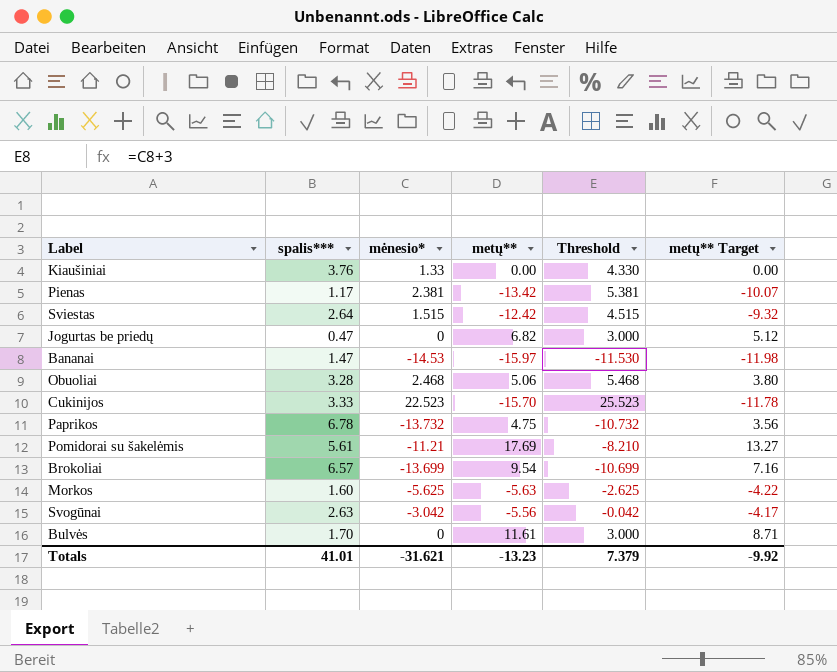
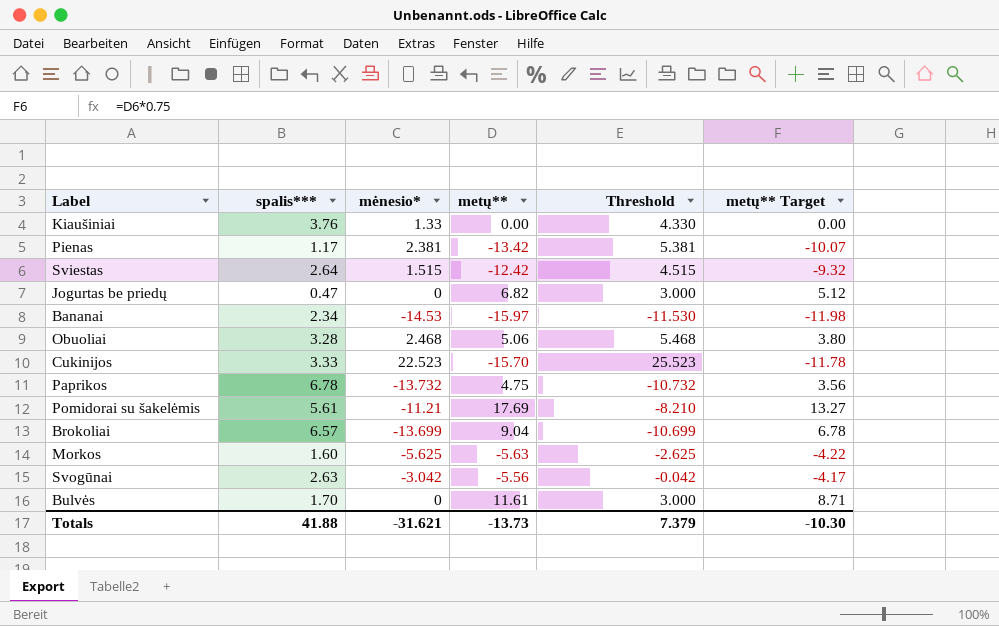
Bananai | spalis***: 1.47 -> 2.34
Brokoliai | metų**: 9.54 -> 9.04
Brokoliai | metų** Target: 7.16 -> 6.78
Totals | spalis***: 41.01 -> 41.88
Totals | metų**: -13.23 -> -13.73
Totals | metų** Target: -9.92 -> -10.30

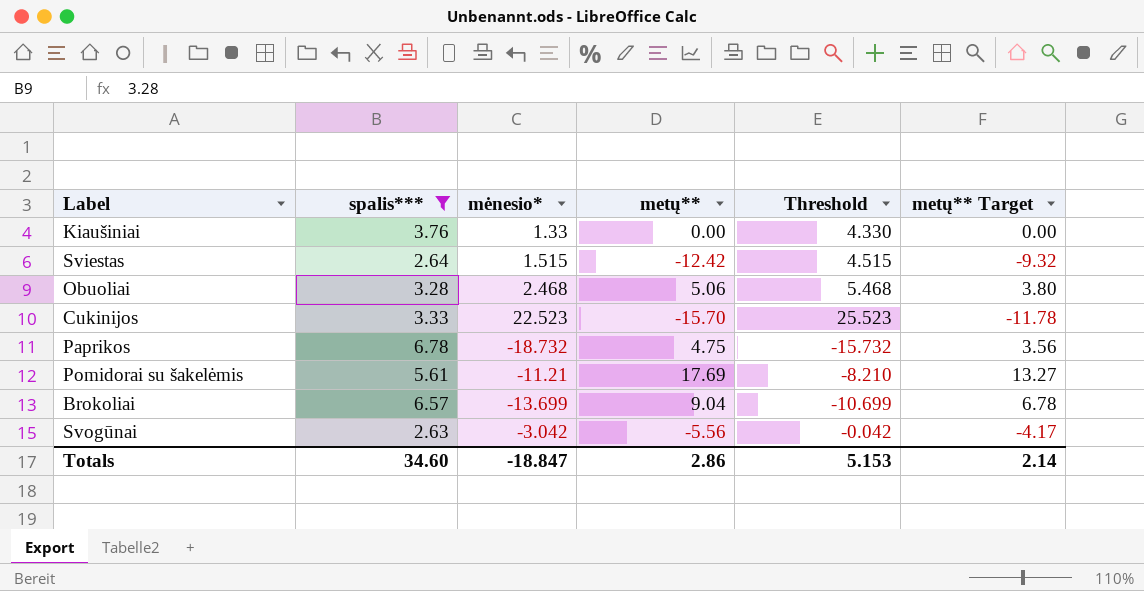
filter: none -> spalis*** >= 2.63
Paprikos | mėnesio*: -13.732 -> -18.732
Paprikos | Threshold: -10.732 -> -15.732
Totals | spalis***: 41.88 -> 34.60
Totals | mėnesio*: -31.621 -> -18.847
Totals | metų**: -13.73 -> 2.86
Totals | Threshold: 7.379 -> 5.153
Totals | metų** Target: -10.30 -> 2.14

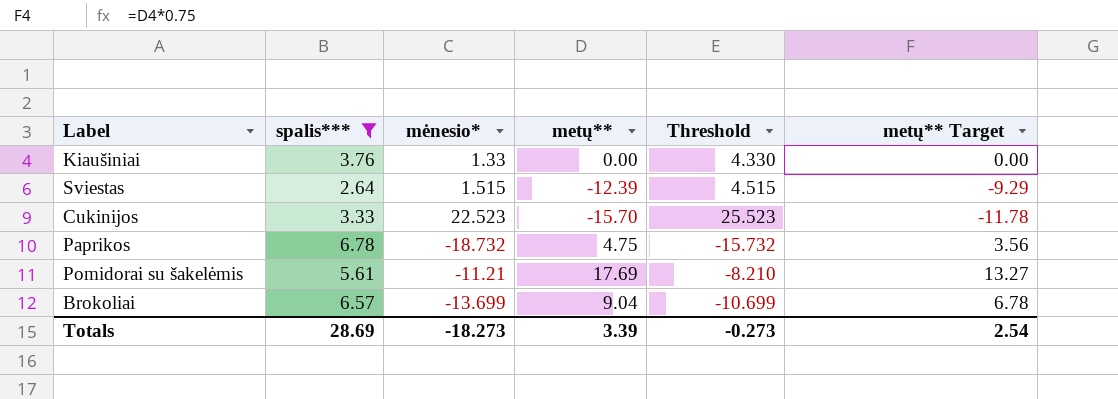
row Obuoliai: 3.28 | 2.468 | 5.06 | 5.468 | 3.80 -> none
row Svogūnai: 2.63 | -3.042 | -5.56 | -0.042 | -4.17 -> none
Sviestas | metų**: -12.42 -> -12.39
Sviestas | metų** Target: -9.32 -> -9.29
Totals | spalis***: 34.60 -> 28.69
Totals | mėnesio*: -18.847 -> -18.273
Totals | metų**: 2.86 -> 3.39
Totals | Threshold: 5.153 -> -0.273
Totals | metų** Target: 2.14 -> 2.54

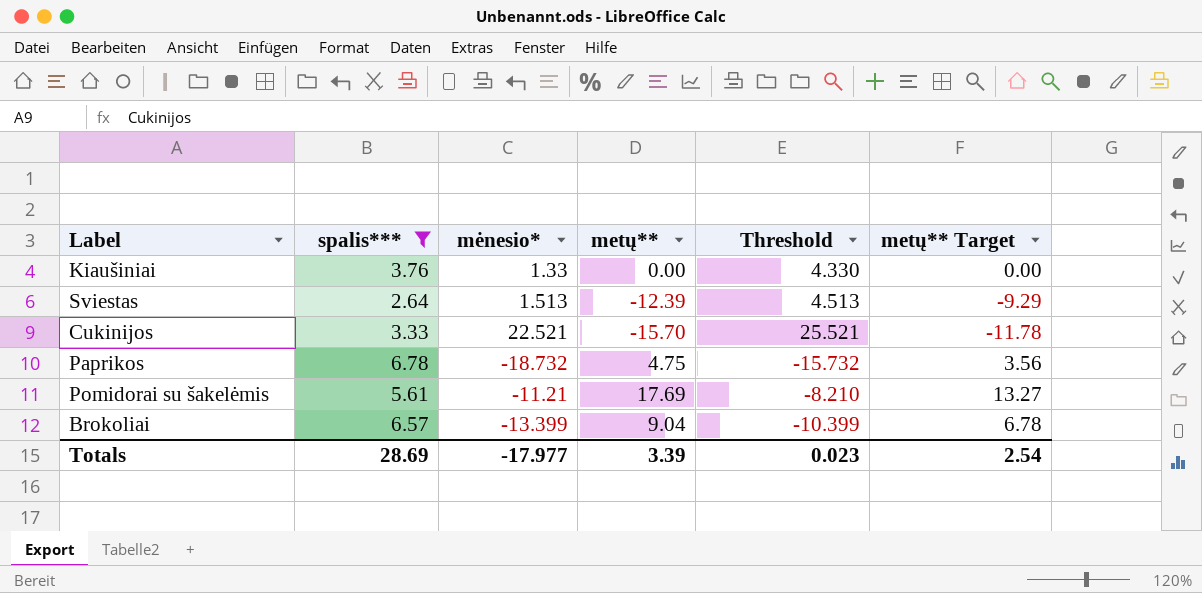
Sviestas | mėnesio*: 1.515 -> 1.513
Sviestas | Threshold: 4.515 -> 4.513
Cukinijos | mėnesio*: 22.523 -> 22.521
Cukinijos | Threshold: 25.523 -> 25.521
Brokoliai | mėnesio*: -13.699 -> -13.399
Brokoliai | Threshold: -10.699 -> -10.399
Totals | mėnesio*: -18.273 -> -17.977
Totals | Threshold: -0.273 -> 0.023

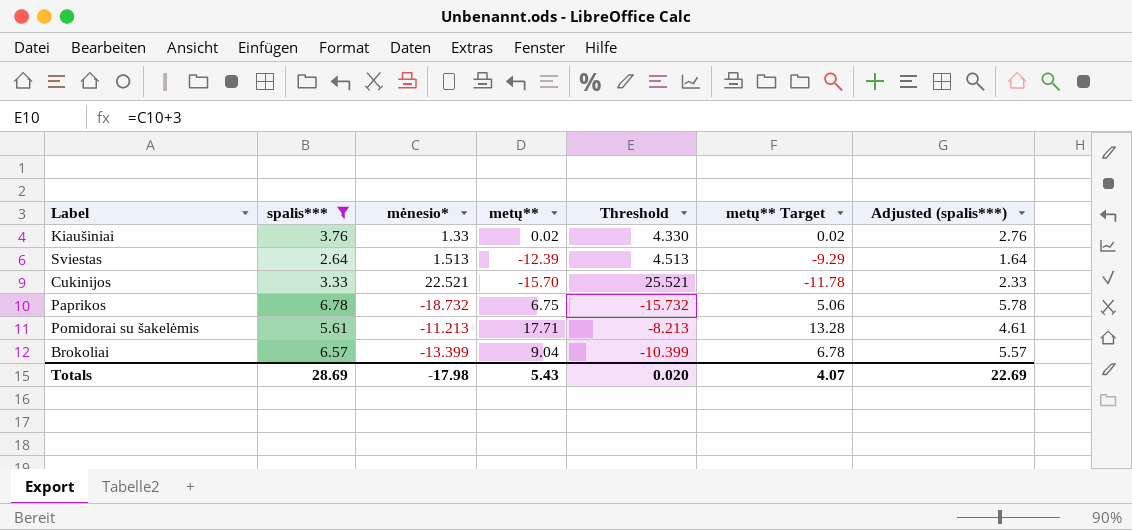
column Adjusted (spalis***) | formula: none -> [spalis***] - 1
Kiaušiniai | metų**: 0.00 -> 0.02
Kiaušiniai | metų** Target: 0.00 -> 0.02
Paprikos | metų**: 4.75 -> 6.75
Paprikos | metų** Target: 3.56 -> 5.06
Pomidorai su šakelėmis | mėnesio*: -11.21 -> -11.213
Pomidorai su šakelėmis | metų**: 17.69 -> 17.71
Pomidorai su šakelėmis | Threshold: -8.210 -> -8.213
Pomidorai su šakelėmis | metų** Target: 13.27 -> 13.28
Totals | mėnesio*: -17.977 -> -17.98
Totals | metų**: 3.39 -> 5.43
Totals | Threshold: 0.023 -> 0.020
Totals | metų** Target: 2.54 -> 4.07

